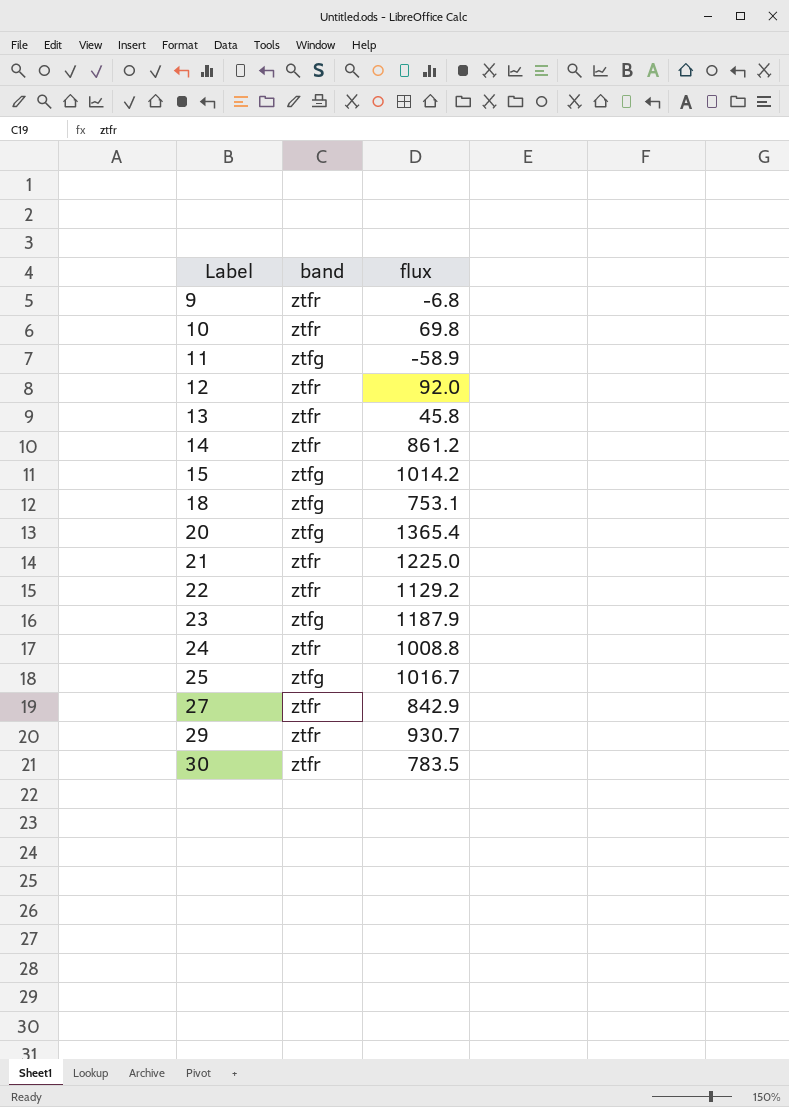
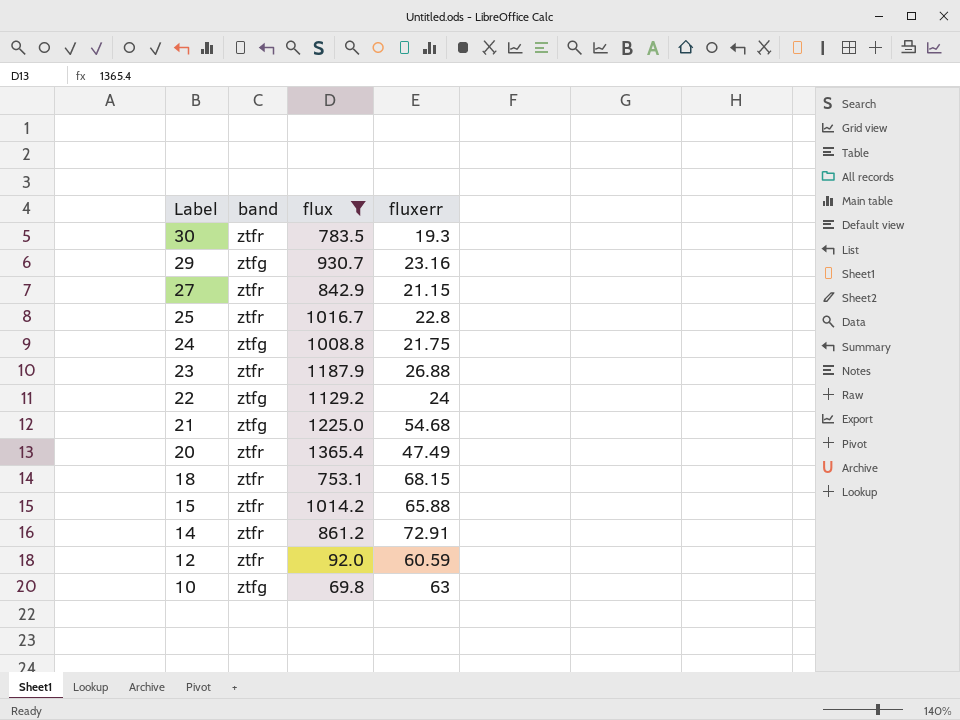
filter: none -> flux >= 69.8
row order: Label ascending -> Label descending
column fluxerr | position: none -> 4
29 | band: ztfr -> ztfg
25 | band: ztfg -> ztfr
24 | band: ztfr -> ztfg
23 | band: ztfg -> ztfr
22 | band: ztfr -> ztfg
21 | band: ztfr -> ztfg
20 | band: ztfg -> ztfr
18 | band: ztfg -> ztfr
15 | band: ztfg -> ztfr
10 | band: ztfr -> ztfg

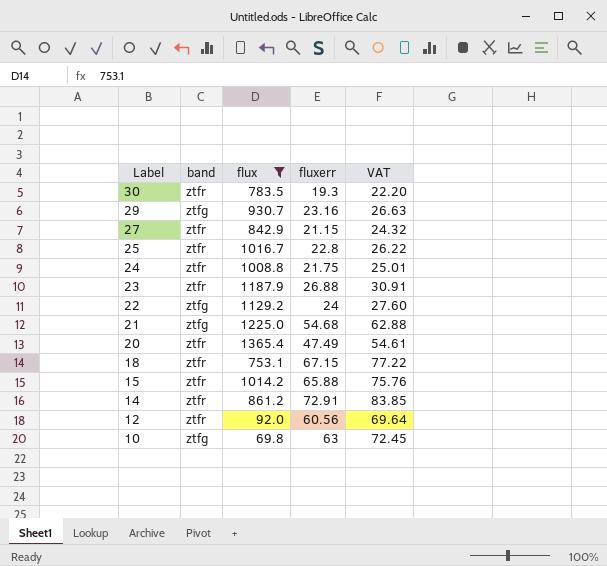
column VAT | formula: none -> [fluxerr] * 1.15
24 | band: ztfg -> ztfr
18 | fluxerr: 68.15 -> 67.15
12 | fluxerr: 60.59 -> 60.56

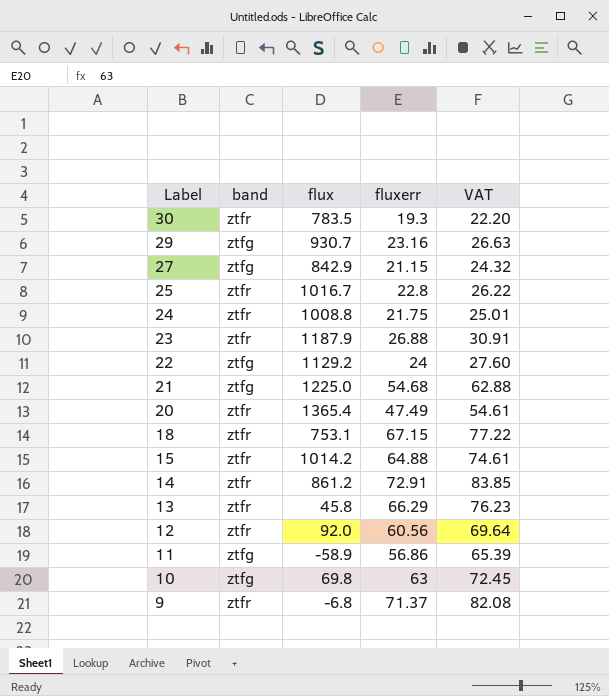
filter: flux >= 69.8 -> none
27 | band: ztfr -> ztfg
15 | fluxerr: 65.88 -> 64.88
15 | VAT: 75.76 -> 74.61

